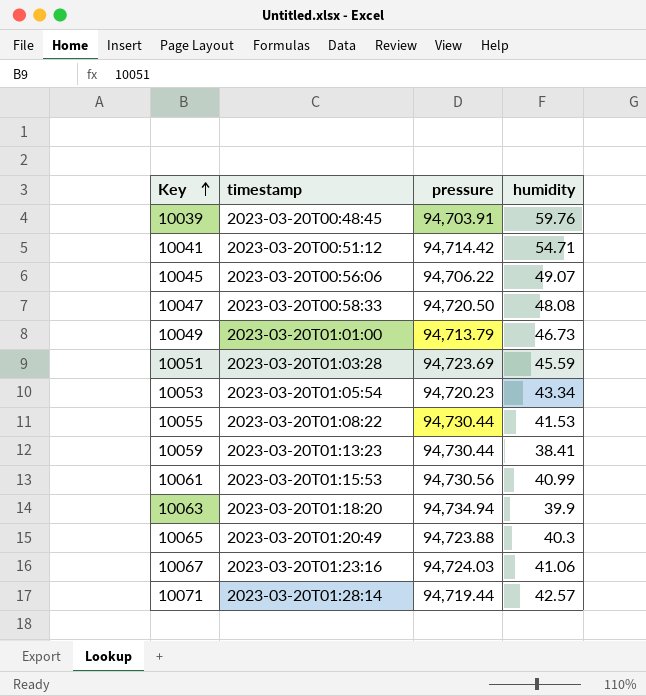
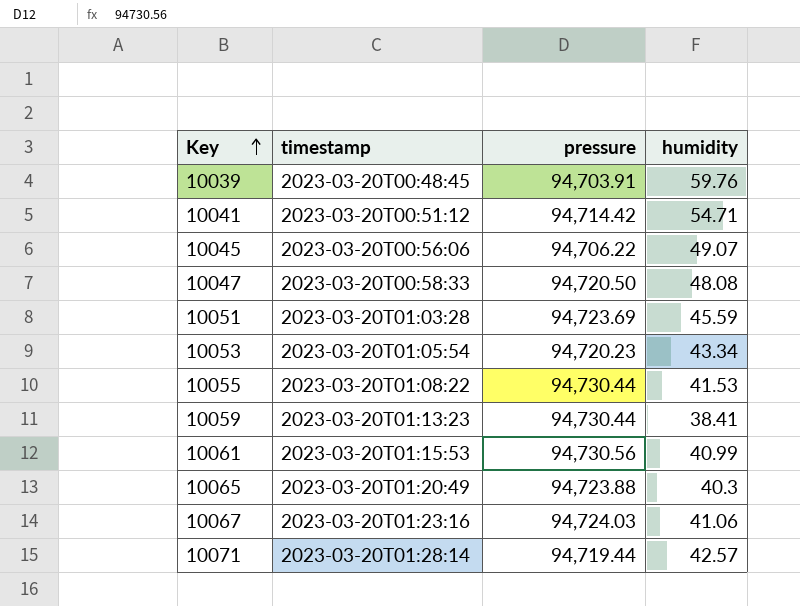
row 10049: 2023-03-20T01:01:00 | 94,713.79 | 46.73 -> none
row 10063: 2023-03-20T01:18:20 | 94,734.94 | 39.9 -> none

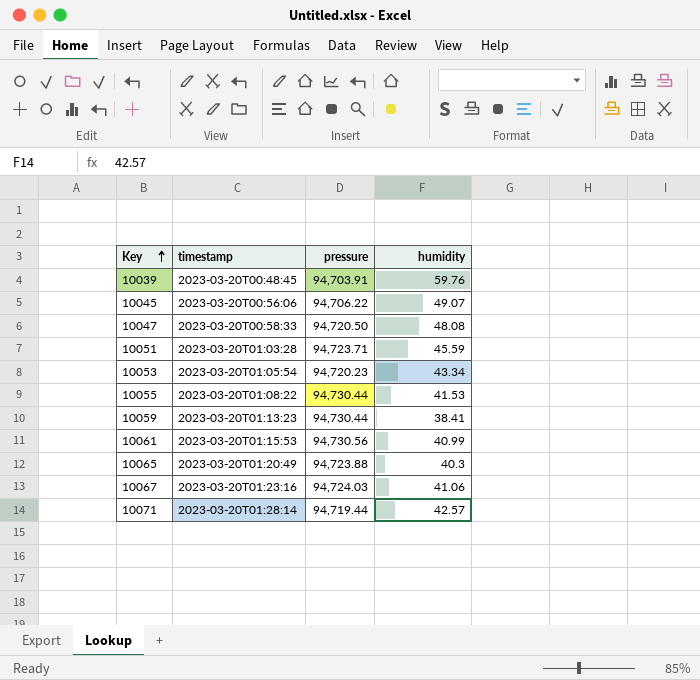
row 10041: 2023-03-20T00:51:12 | 94,714.42 | 54.71 -> none
10051 | pressure: 94,723.69 -> 94,723.71

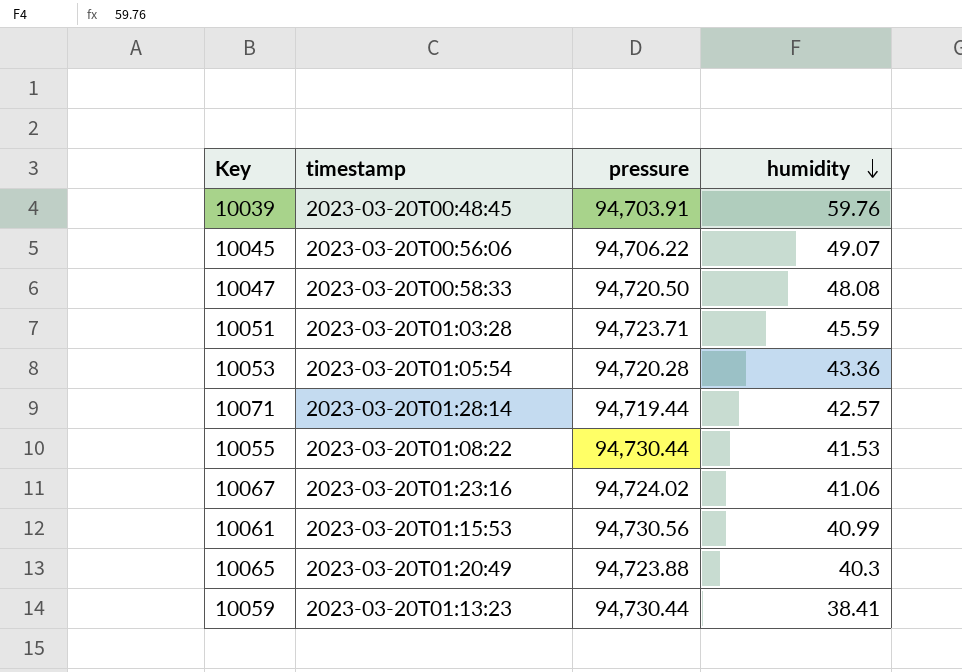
row order: Key ascending -> humidity descending
10053 | pressure: 94,720.23 -> 94,720.28
10053 | humidity: 43.34 -> 43.36
10067 | pressure: 94,724.03 -> 94,724.02

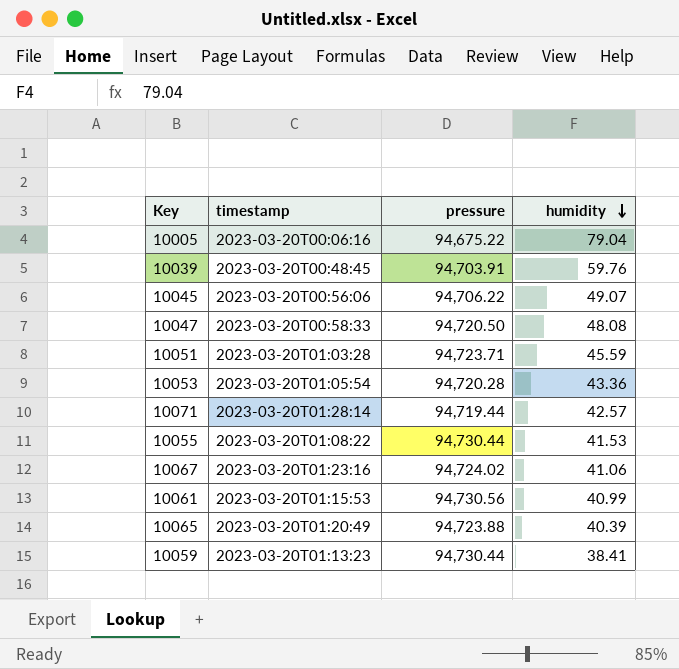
row 10005: none -> 2023-03-20T00:06:16 | 94,675.22 | 79.04
10065 | humidity: 40.3 -> 40.39

